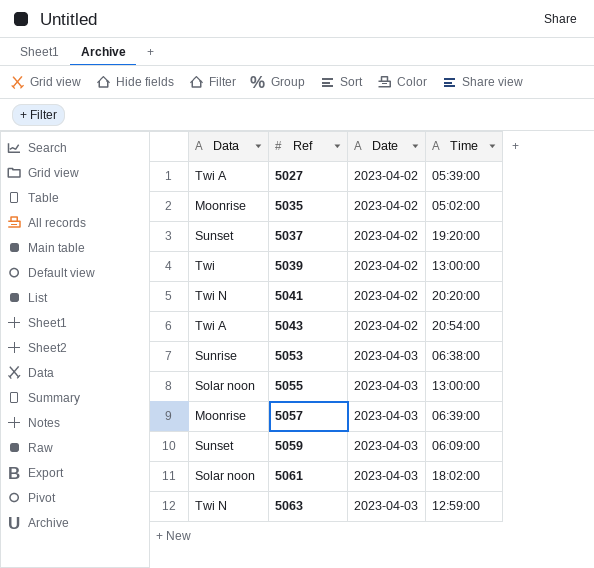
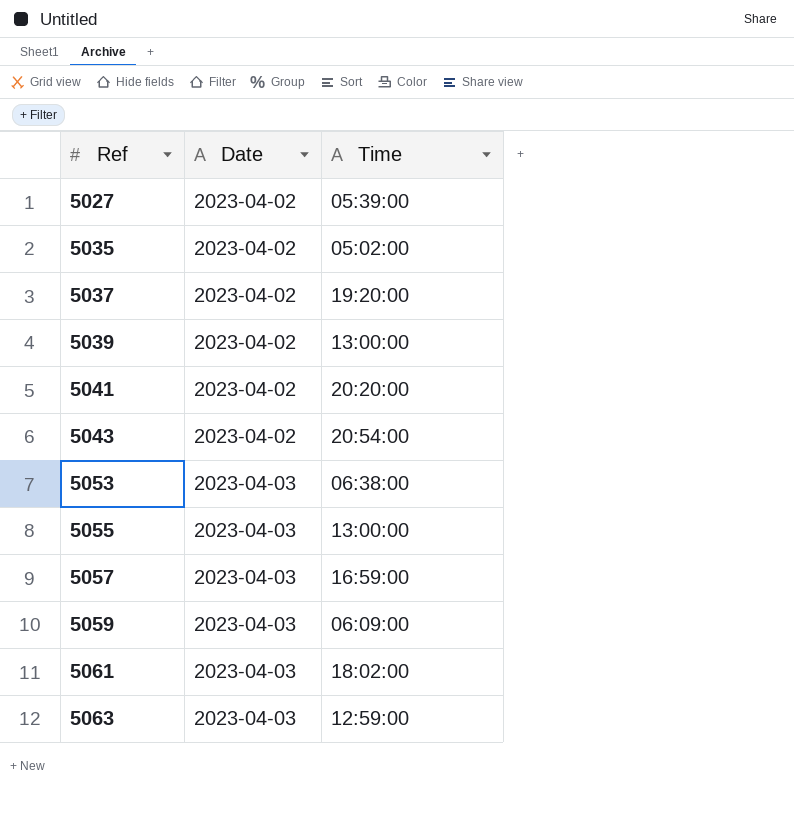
column Data | position: 1 -> none
5057 | Time: 06:39:00 -> 16:59:00

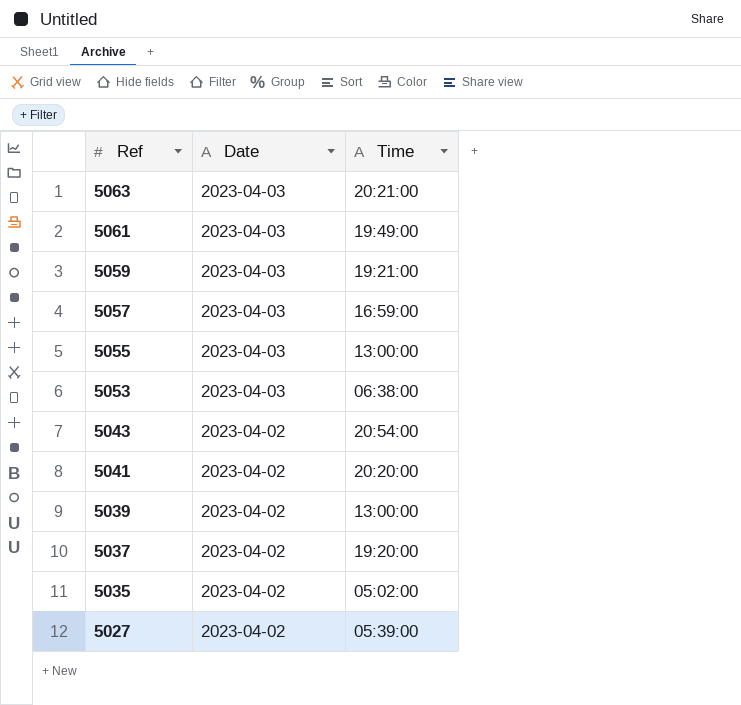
row order: Ref ascending -> Ref descending
5063 | Time: 12:59:00 -> 20:21:00
5061 | Time: 18:02:00 -> 19:49:00
5059 | Time: 06:09:00 -> 19:21:00

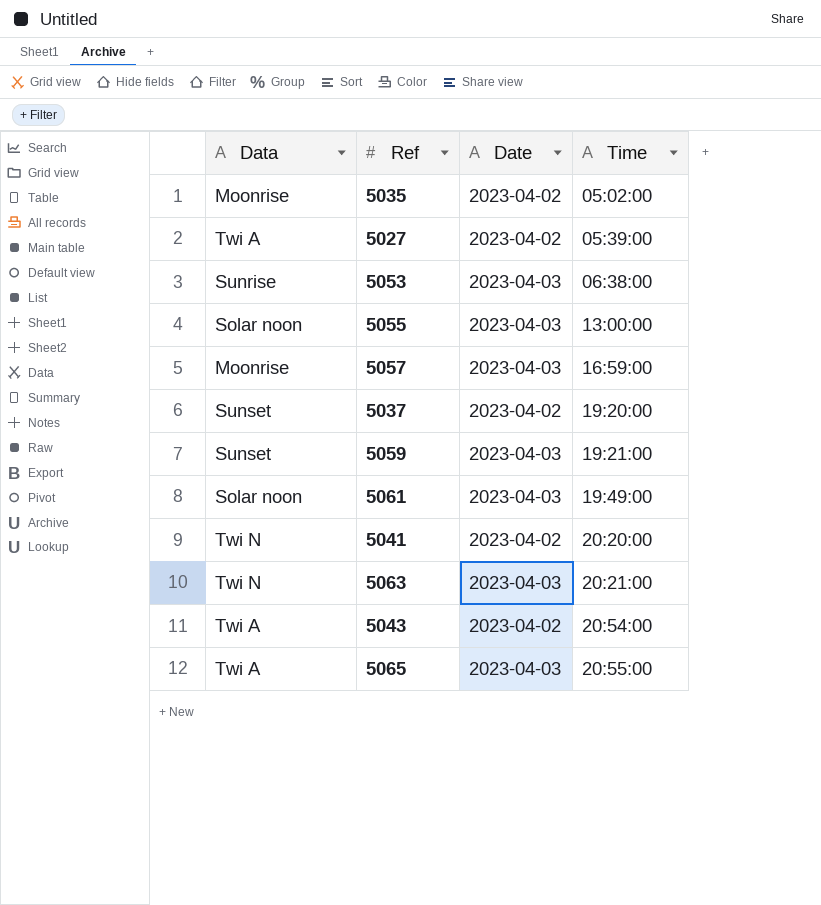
row order: Ref descending -> Time ascending
column Data | position: none -> 1
row 5039: 2023-04-02 | 13:00:00 -> none
row 5065: none -> Twi A | 2023-04-03 | 20:55:00

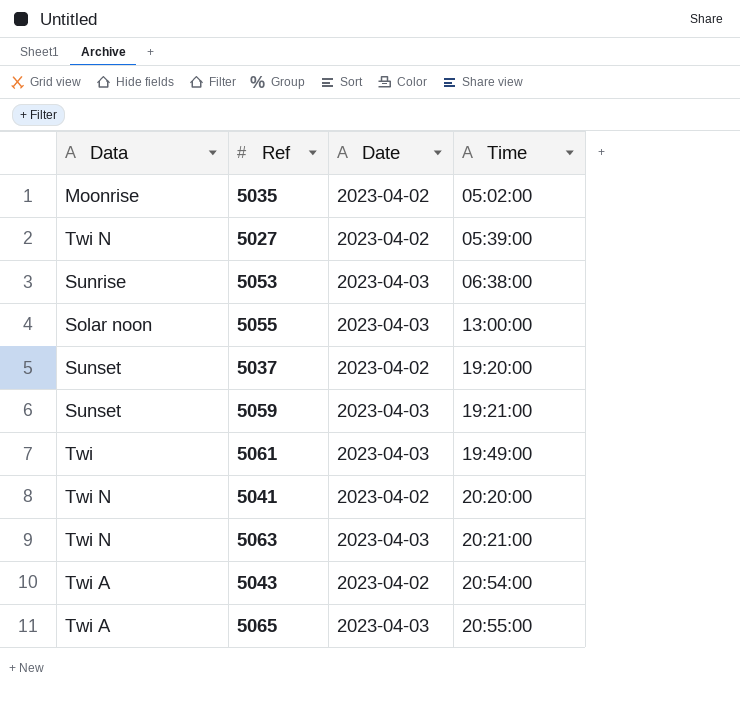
row 5057: Moonrise | 2023-04-03 | 16:59:00 -> none
5027 | Data: Twi A -> Twi N
5061 | Data: Solar noon -> Twi

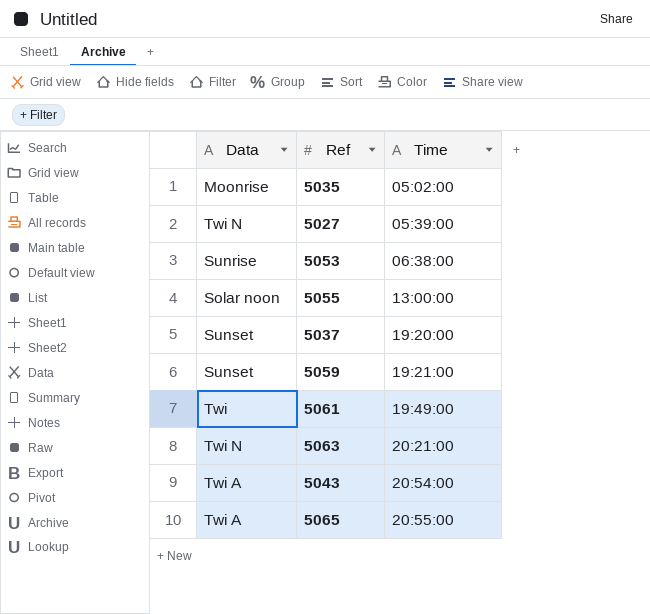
column Date | position: 3 -> none
row 5041: Twi N | 2023-04-02 | 20:20:00 -> none

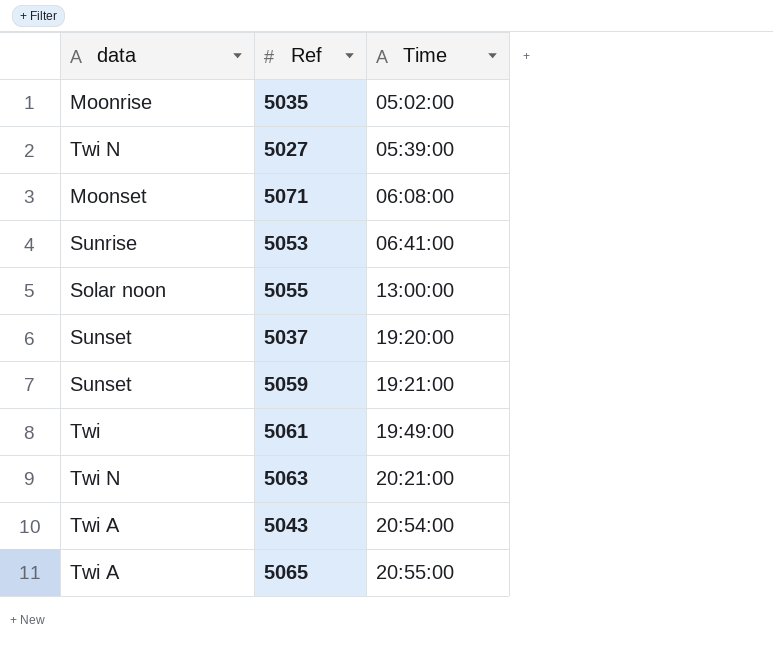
column name: Data -> data
row 5071: none -> Moonset | 06:08:00
5053 | Time: 06:38:00 -> 06:41:00

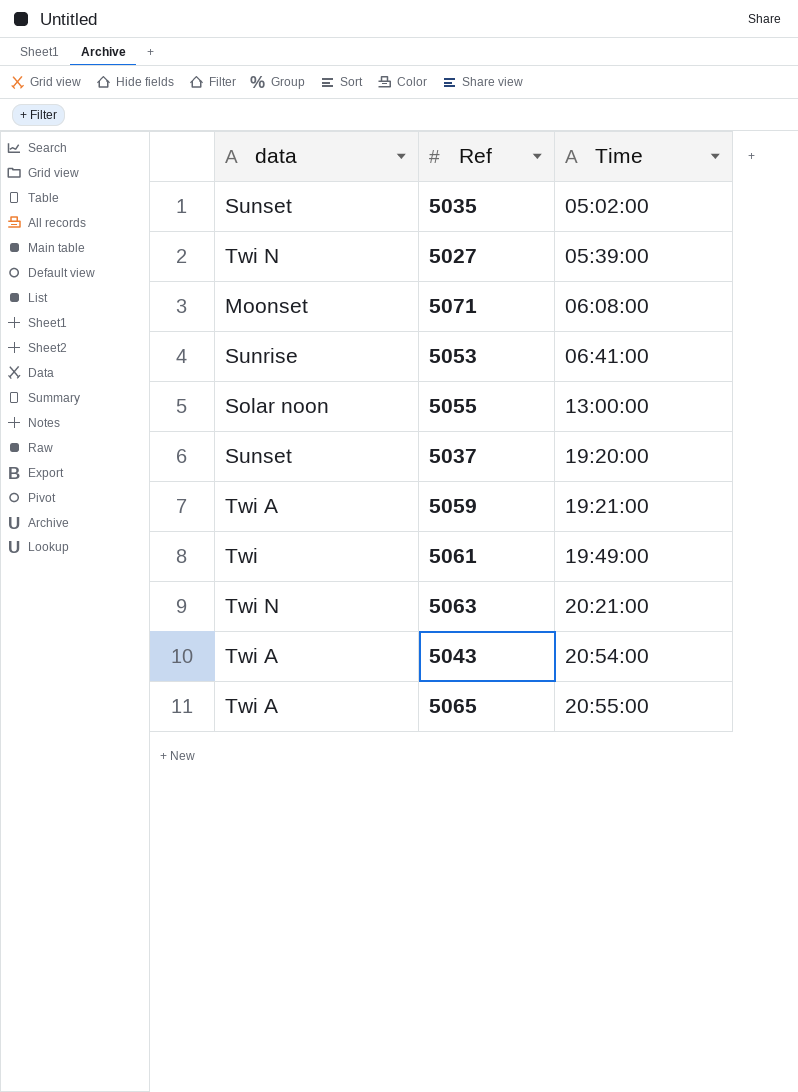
5035 | data: Moonrise -> Sunset
5059 | data: Sunset -> Twi A

